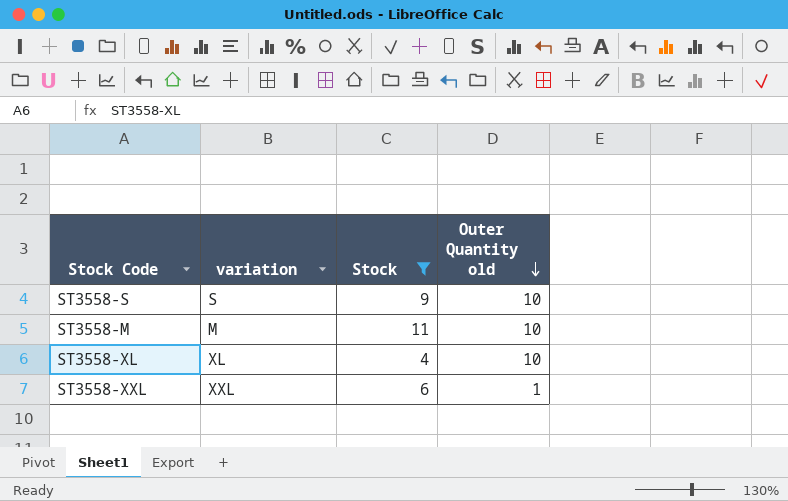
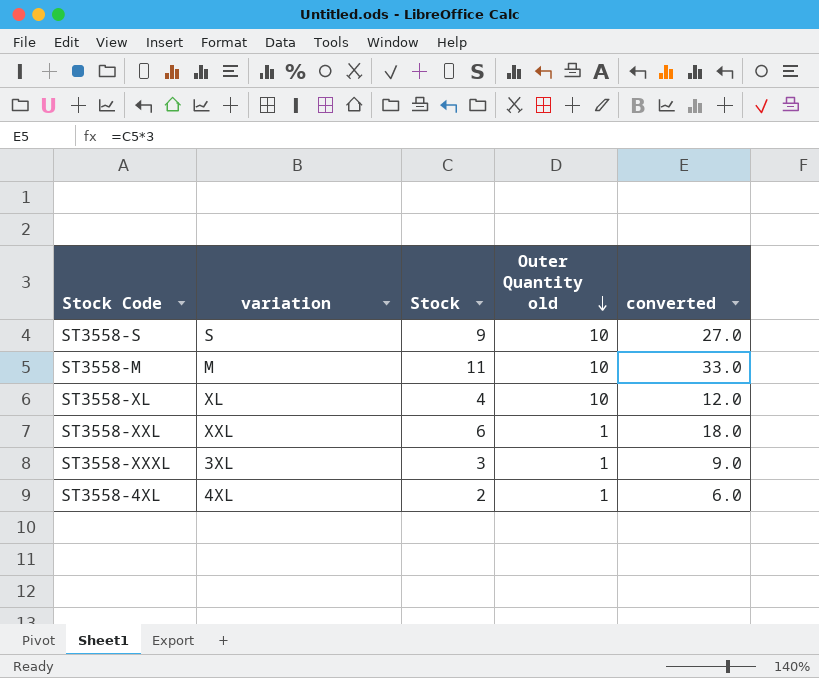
filter: Stock >= 4 -> none
column converted | formula: none -> [Stock] * 3

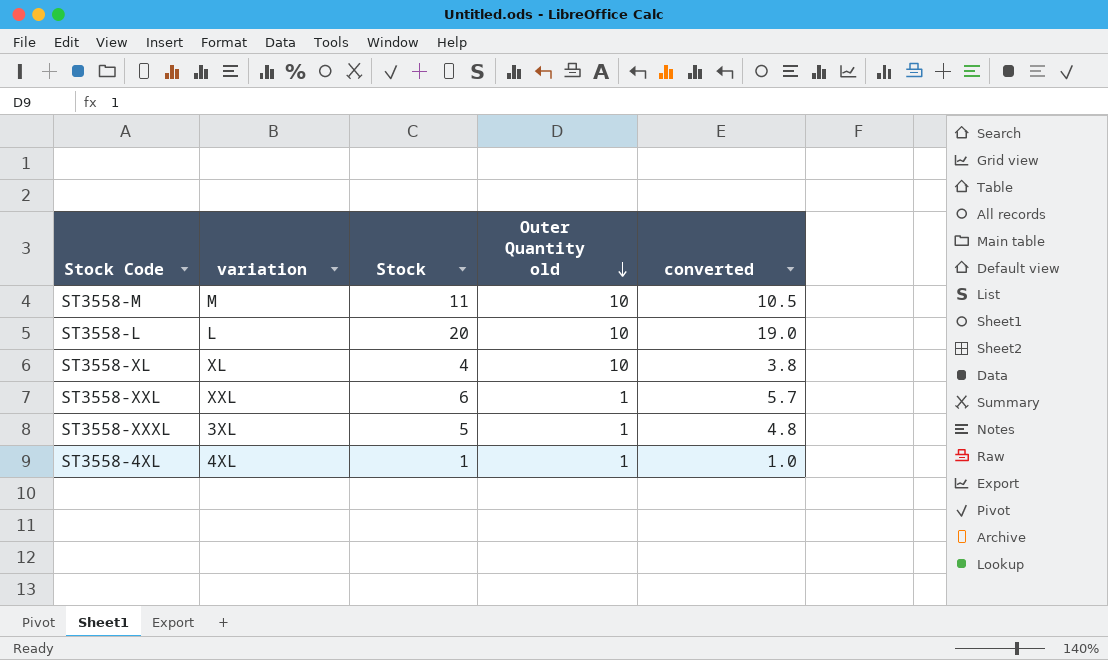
column converted | formula: [Stock] * 3 -> [Stock] * 0.95
row ST3558-S: S | 9 | 10 | 27.0 -> none
row ST3558-L: none -> L | 20 | 10 | 19.0
ST3558-XXXL | Stock: 3 -> 5
ST3558-4XL | Stock: 2 -> 1

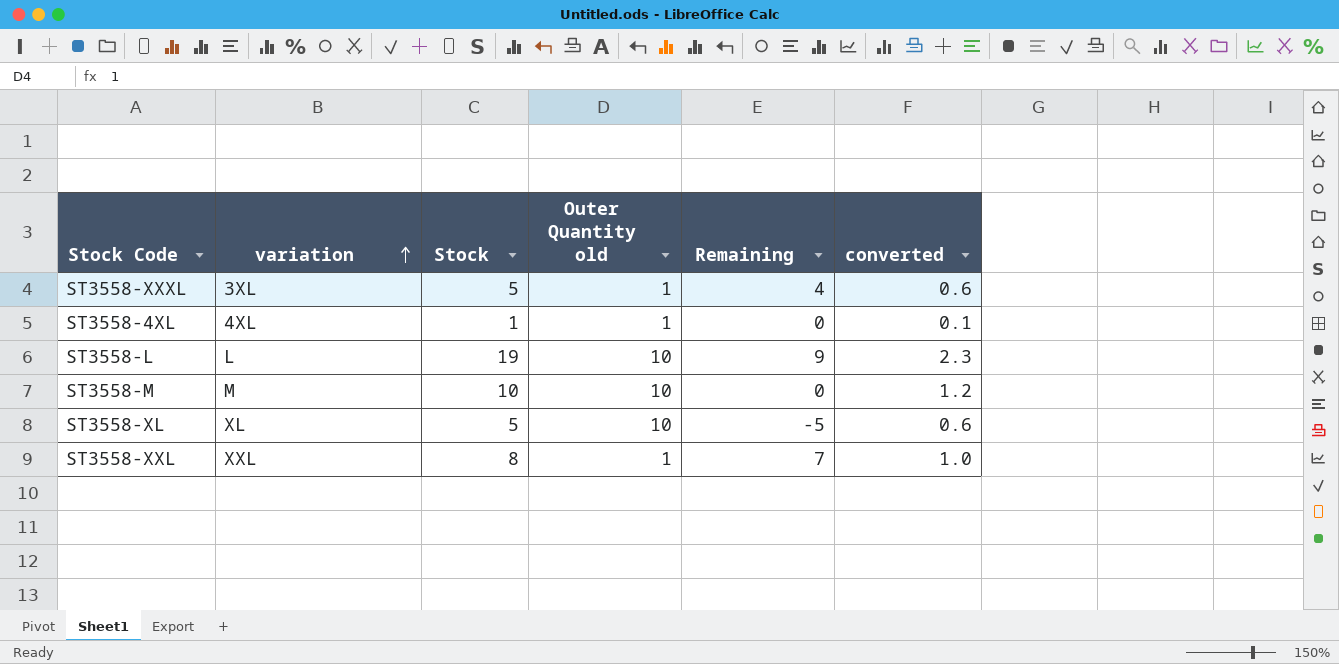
row order: Outer Quantity old descending -> variation ascending
column Remaining | formula: none -> [Stock] - [Outer Quantity old]
column converted | formula: [Stock] * 0.95 -> [Stock] * 0.12
ST3558-L | Stock: 20 -> 19
ST3558-M | Stock: 11 -> 10
ST3558-XL | Stock: 4 -> 5
ST3558-XXL | Stock: 6 -> 8

